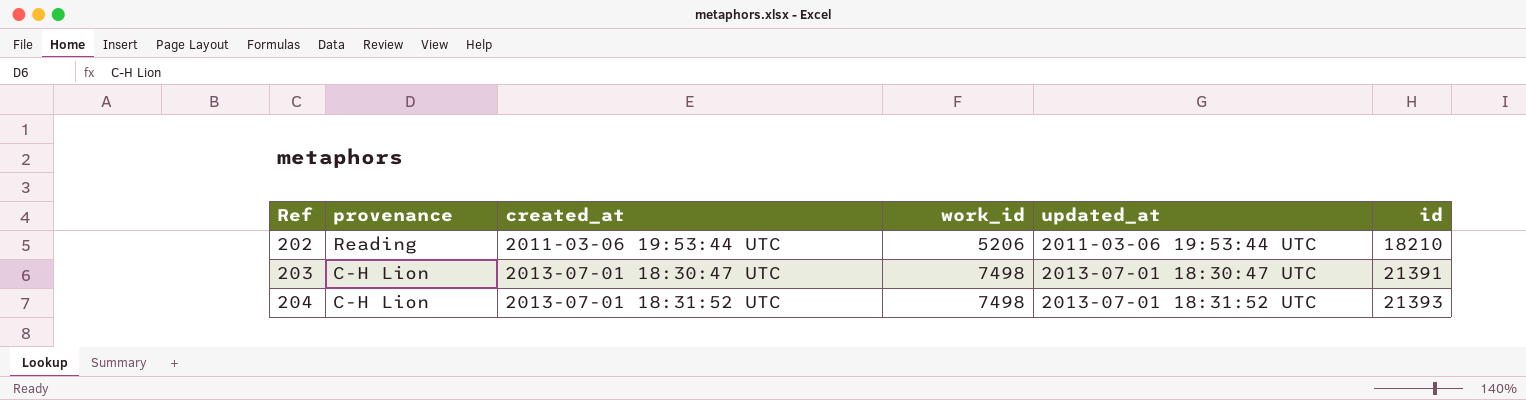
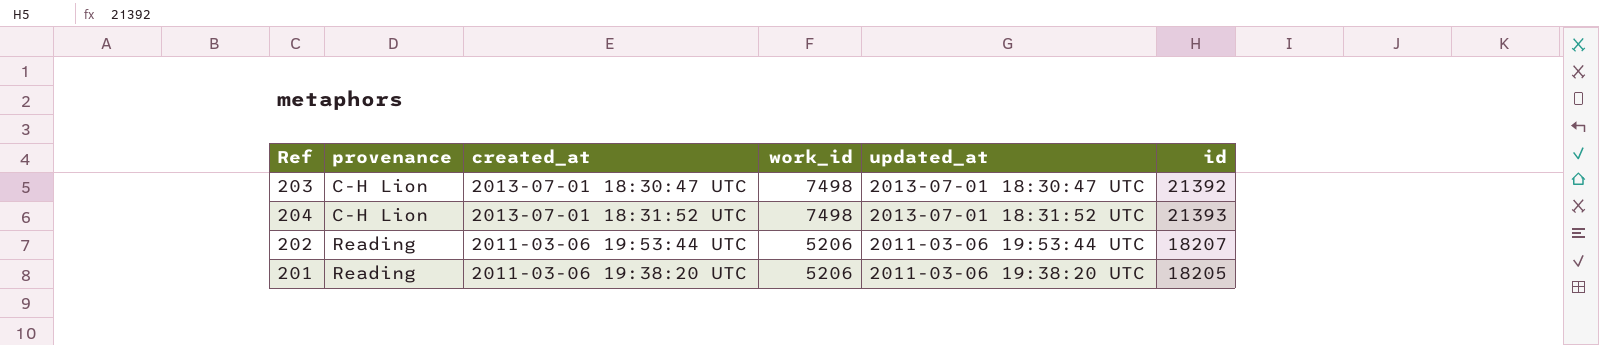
row order: Ref ascending -> provenance ascending
203 | id: 21391 -> 21392
202 | id: 18210 -> 18207
row 201: none -> Reading | 2011-03-06 19:38:20 UTC | 5206 | 2011-03-06 19:38:20 UTC | 18205

